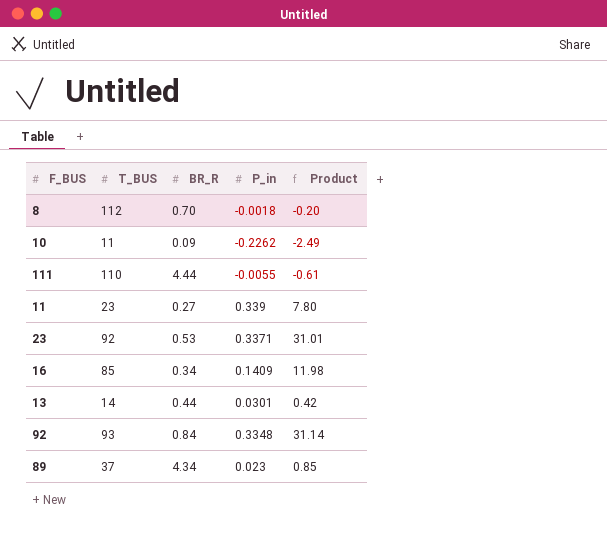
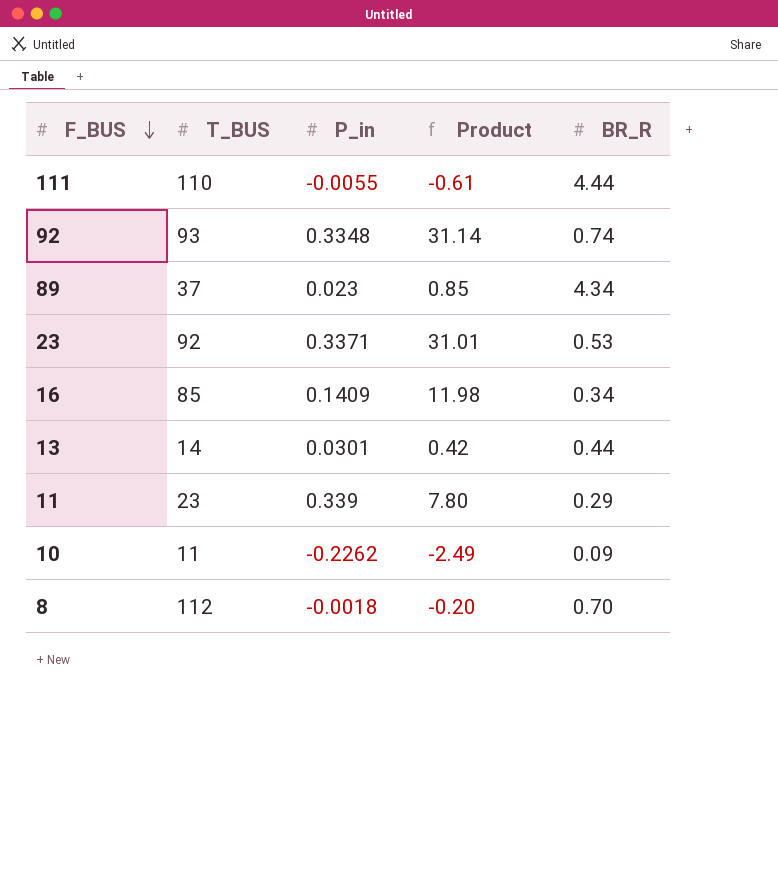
row order: none -> F_BUS descending
column BR_R | position: 3 -> 5
92 | BR_R: 0.84 -> 0.74
11 | BR_R: 0.27 -> 0.29

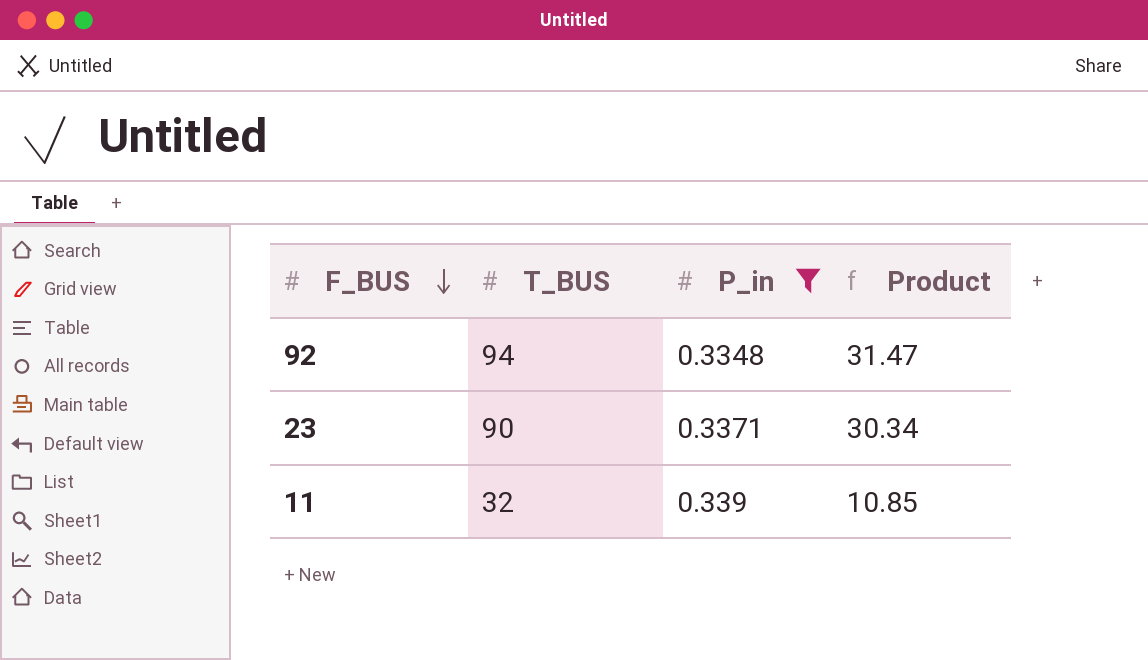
filter: none -> P_in >= 0.3348
column BR_R | position: 5 -> none
92 | T_BUS: 93 -> 94
92 | Product: 31.14 -> 31.47
23 | T_BUS: 92 -> 90
23 | Product: 31.01 -> 30.34
11 | T_BUS: 23 -> 32
11 | Product: 7.80 -> 10.85

